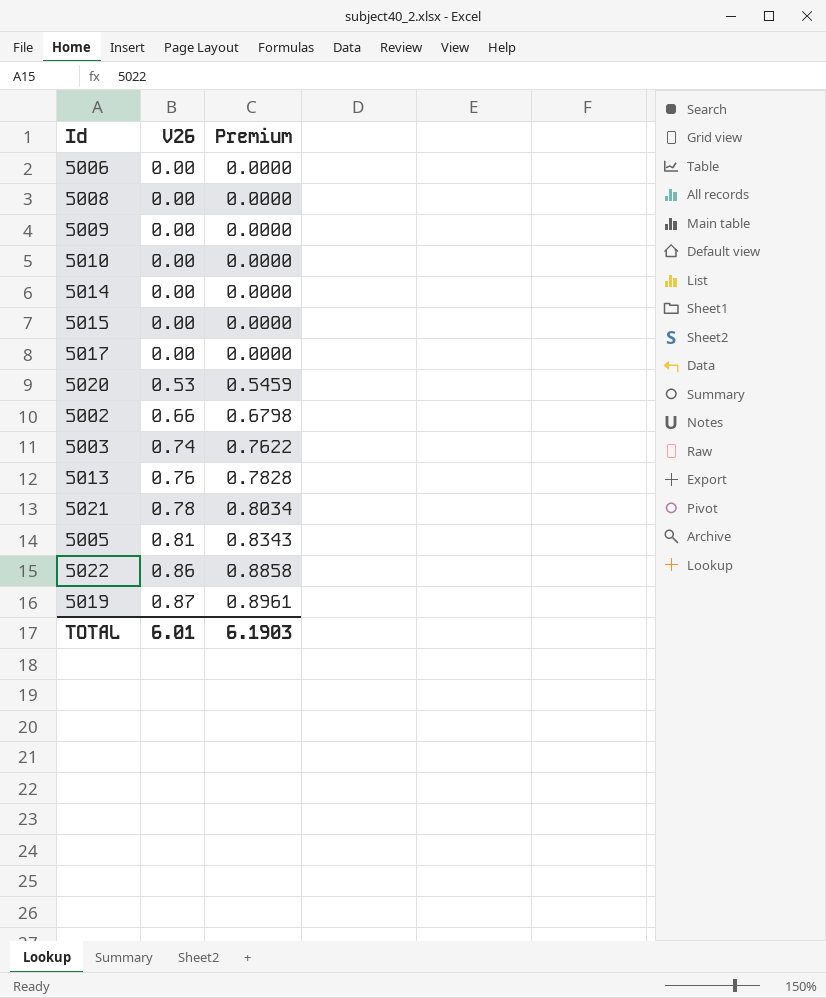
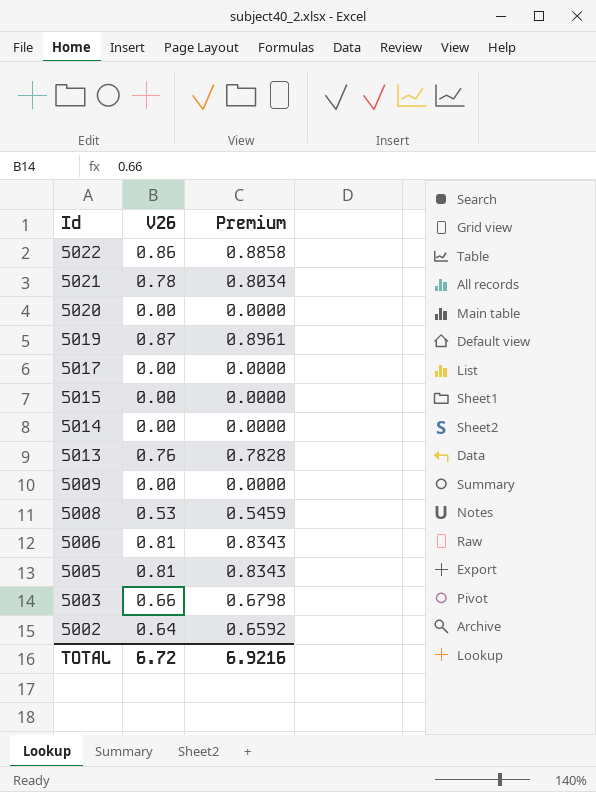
row order: V26 ascending -> Id descending
row 5010: 0.00 | 0.0000 -> none
5020 | V26: 0.53 -> 0.00
5020 | Premium: 0.5459 -> 0.0000
5008 | V26: 0.00 -> 0.53
5008 | Premium: 0.0000 -> 0.5459
5006 | V26: 0.00 -> 0.81
5006 | Premium: 0.0000 -> 0.8343
5003 | V26: 0.74 -> 0.66
5003 | Premium: 0.7622 -> 0.6798
5002 | V26: 0.66 -> 0.64
5002 | Premium: 0.6798 -> 0.6592
TOTAL | V26: 6.01 -> 6.72
TOTAL | Premium: 6.1903 -> 6.9216

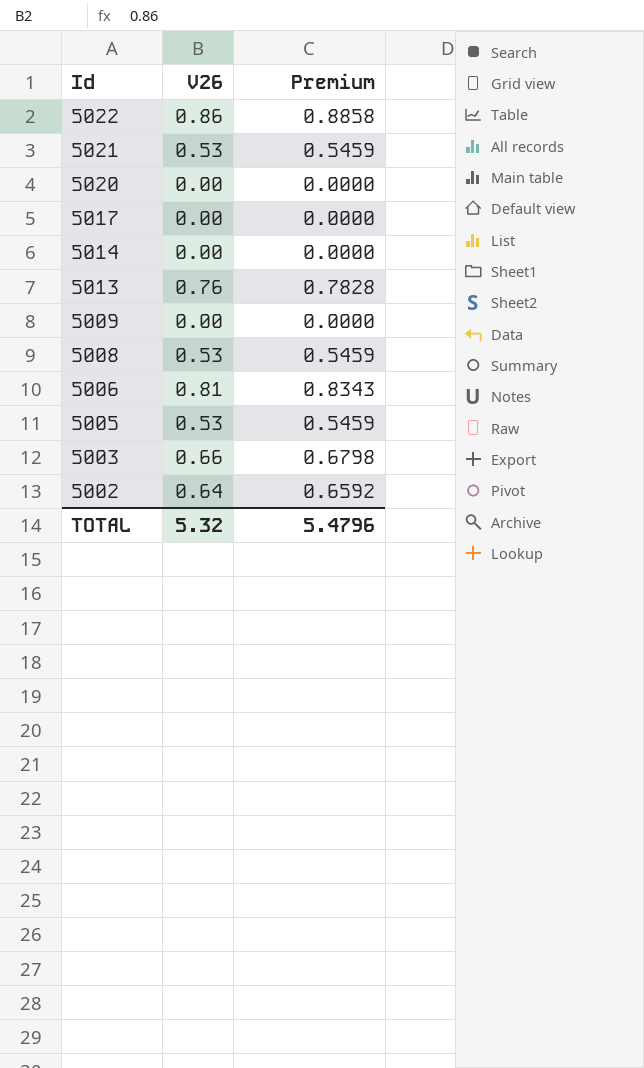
row 5019: 0.87 | 0.8961 -> none
row 5015: 0.00 | 0.0000 -> none
5021 | V26: 0.78 -> 0.53
5021 | Premium: 0.8034 -> 0.5459
5005 | V26: 0.81 -> 0.53
5005 | Premium: 0.8343 -> 0.5459
TOTAL | V26: 6.72 -> 5.32
TOTAL | Premium: 6.9216 -> 5.4796

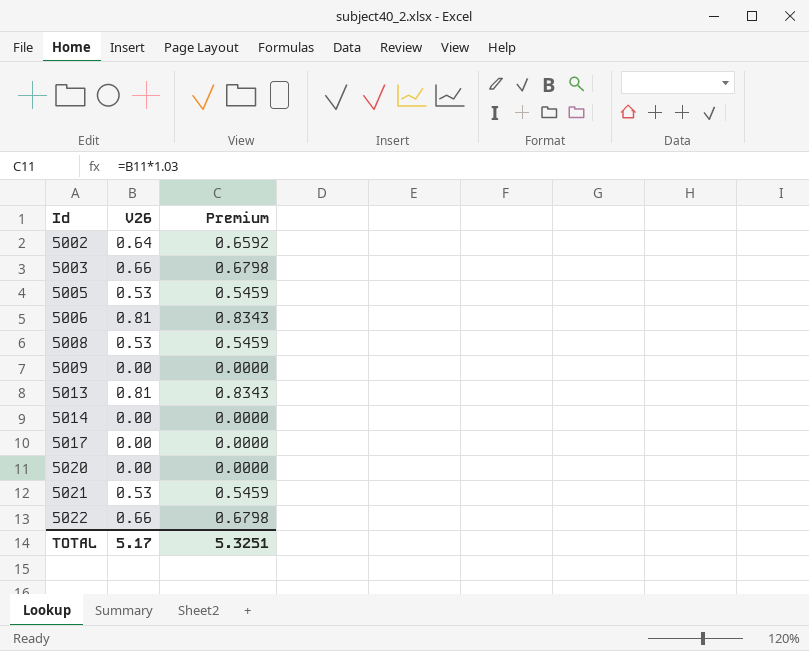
row order: Id descending -> Id ascending
5013 | V26: 0.76 -> 0.81
5013 | Premium: 0.7828 -> 0.8343
5022 | V26: 0.86 -> 0.66
5022 | Premium: 0.8858 -> 0.6798
TOTAL | V26: 5.32 -> 5.17
TOTAL | Premium: 5.4796 -> 5.3251

